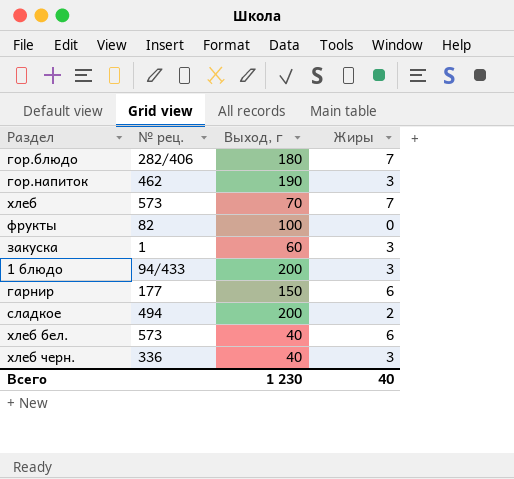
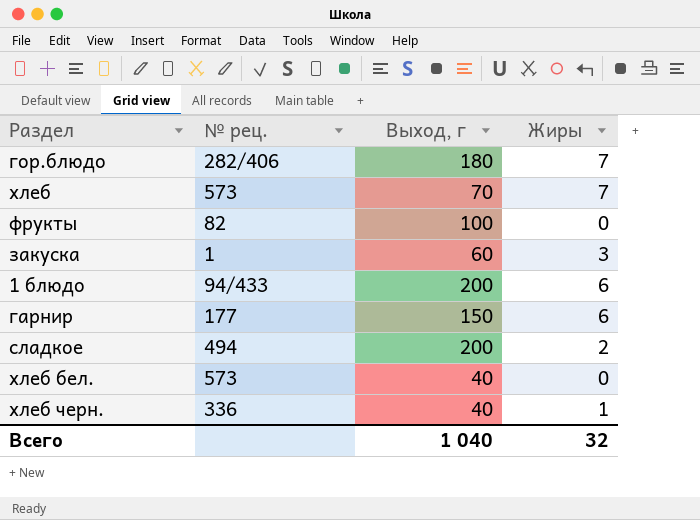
row гор.напиток: 462 | 190 | 3 -> none
1 блюдо | Жиры: 3 -> 6
хлеб бел. | Жиры: 6 -> 0
хлеб черн. | Жиры: 3 -> 1
Всего | Выход, г: 1 230 -> 1 040
Всего | Жиры: 40 -> 32

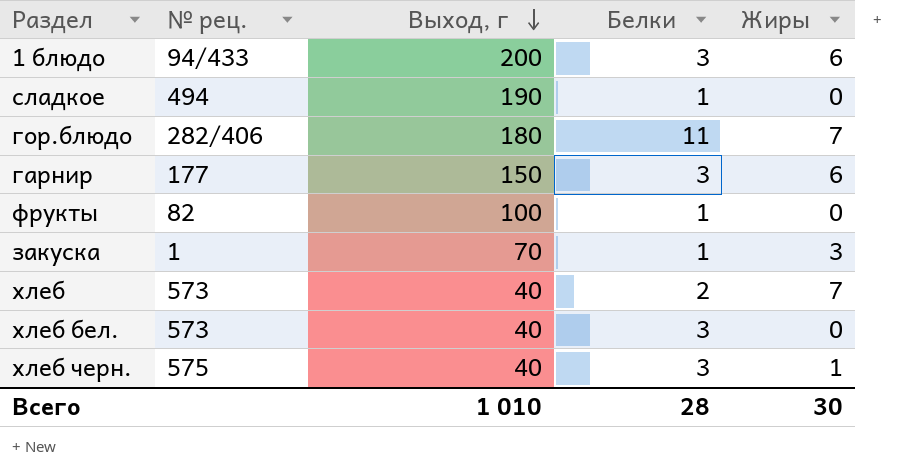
row order: none -> Выход, г descending
column Белки | position: none -> 4
сладкое | Выход, г: 200 -> 190
сладкое | Жиры: 2 -> 0
закуска | Выход, г: 60 -> 70
хлеб | Выход, г: 70 -> 40
хлеб черн. | № рец.: 336 -> 575
Всего | Выход, г: 1 040 -> 1 010
Всего | Жиры: 32 -> 30

